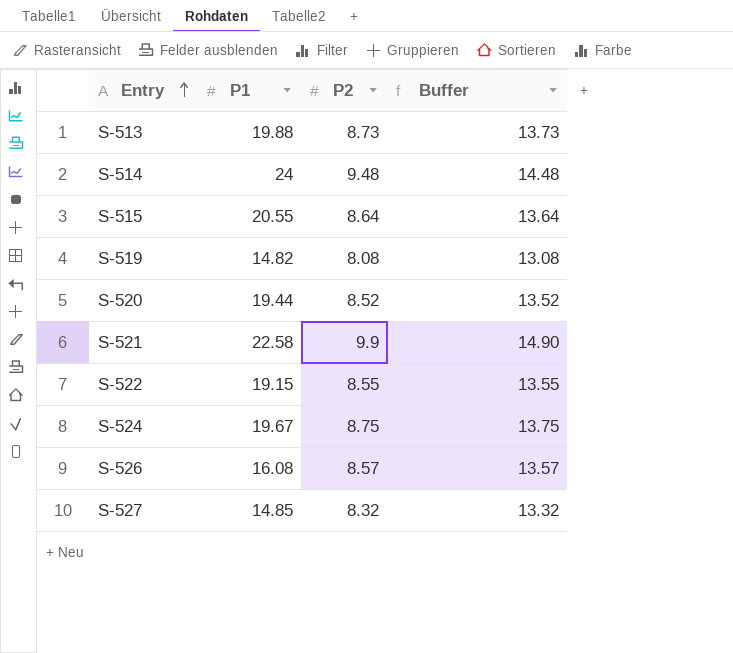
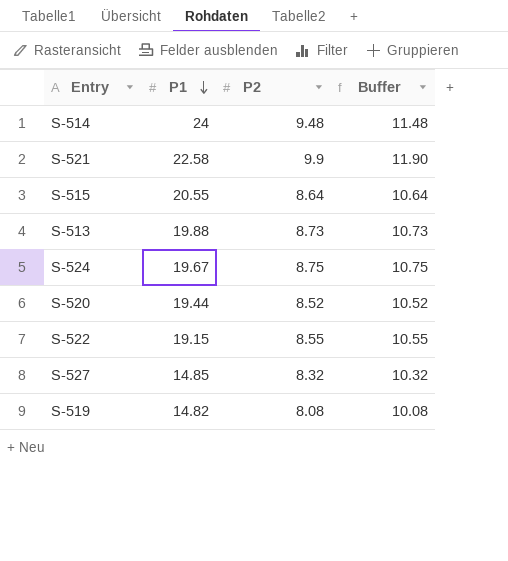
row order: Entry ascending -> P1 descending
column Buffer | formula: [P2] + 5 -> [P2] + 2
row S-526: 16.08 | 8.57 | 13.57 -> none

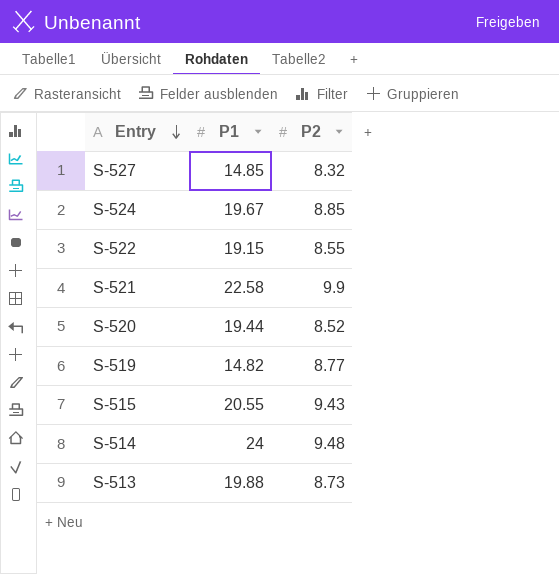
row order: P1 descending -> Entry descending
column Buffer | formula: [P2] + 2 -> none
S-524 | P2: 8.75 -> 8.85
S-519 | P2: 8.08 -> 8.77
S-515 | P2: 8.64 -> 9.43

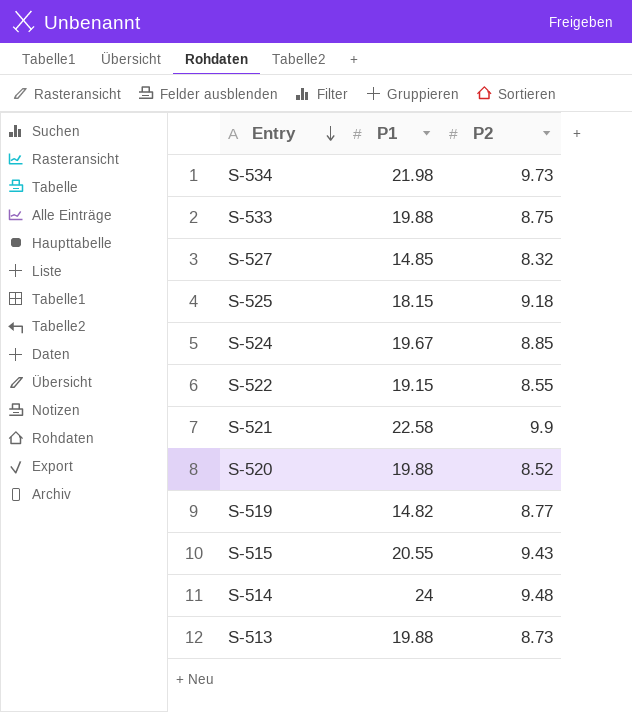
row S-534: none -> 21.98 | 9.73
row S-533: none -> 19.88 | 8.75
row S-525: none -> 18.15 | 9.18
S-520 | P1: 19.44 -> 19.88

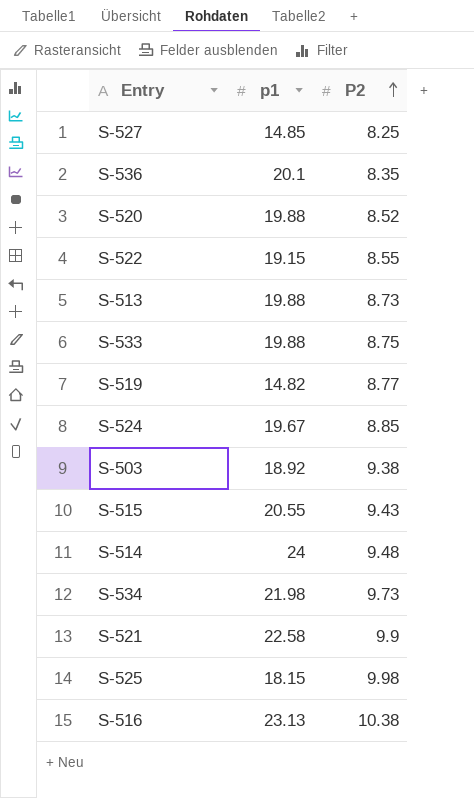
row order: Entry descending -> P2 ascending
column name: P1 -> p1
S-527 | P2: 8.32 -> 8.25
row S-536: none -> 20.1 | 8.35
row S-503: none -> 18.92 | 9.38
S-525 | P2: 9.18 -> 9.98
row S-516: none -> 23.13 | 10.38

